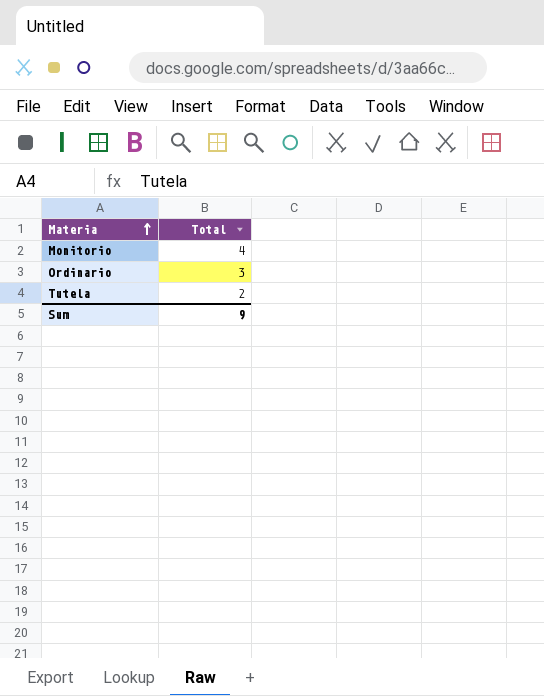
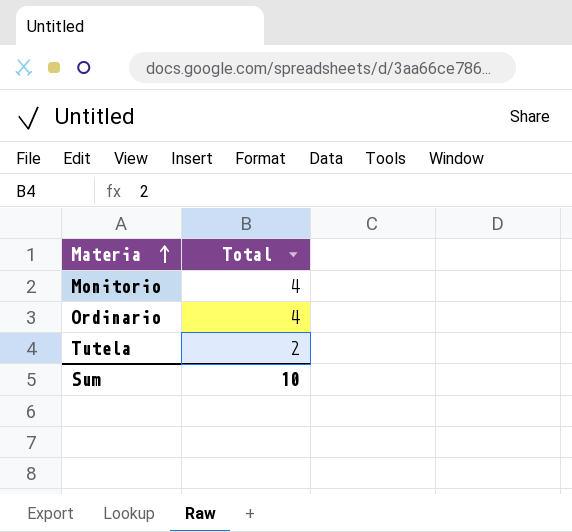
Ordinario | Total: 3 -> 4
Sum | Total: 9 -> 10

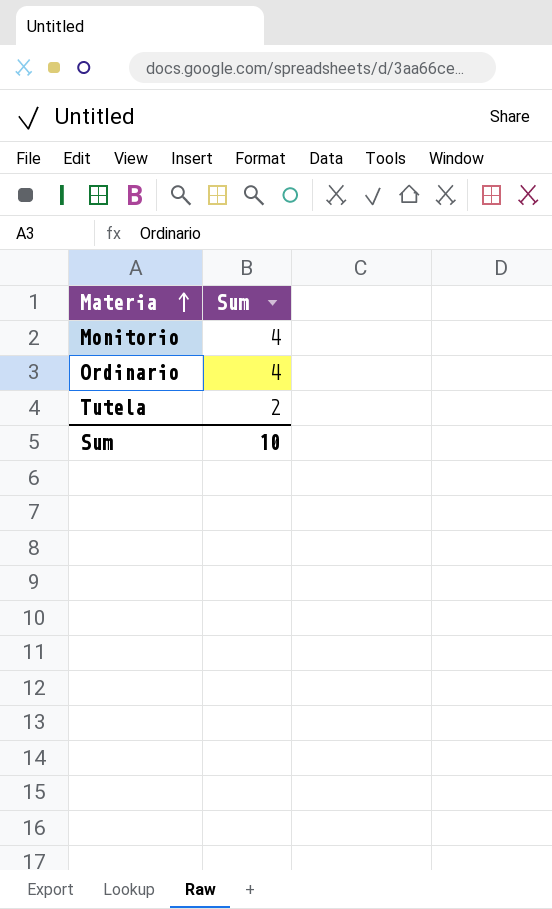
column name: Total -> Sum

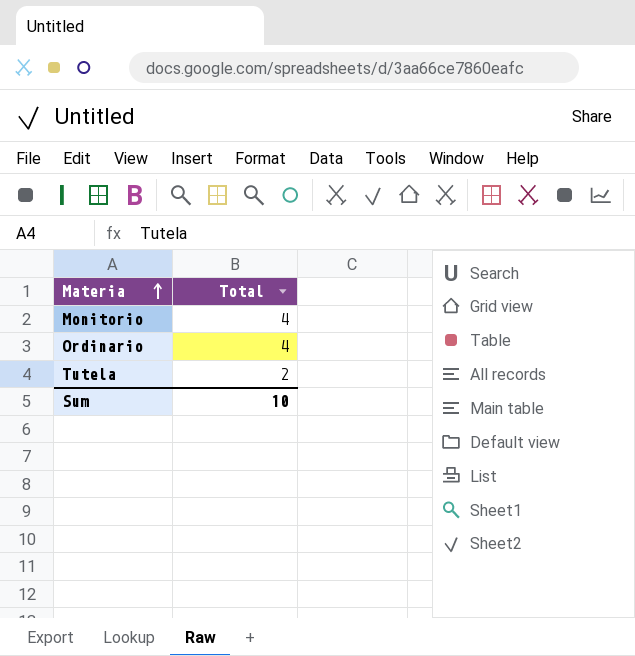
column name: Sum -> Total

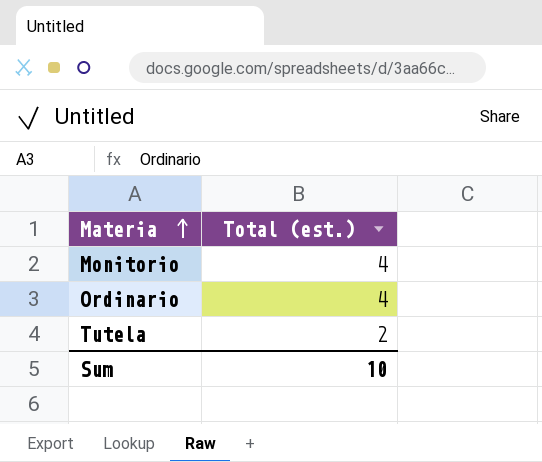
column name: Total -> Total (est.)

